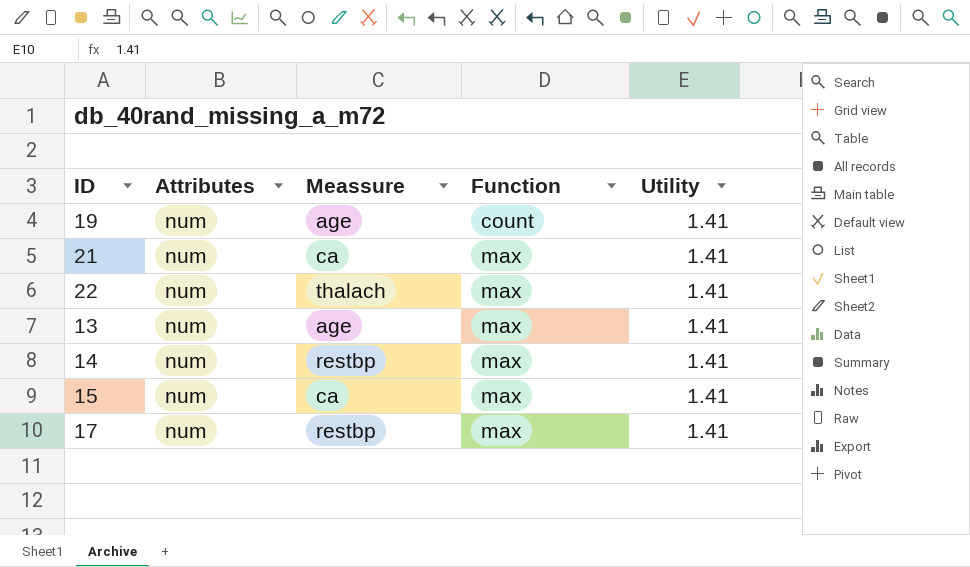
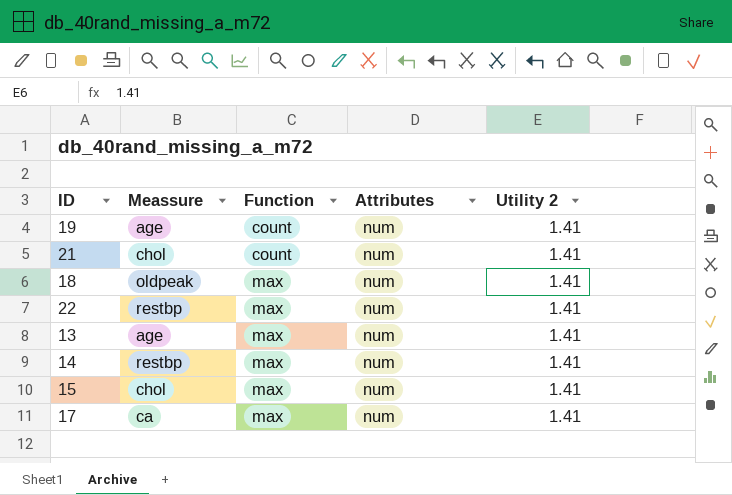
column Attributes | position: 2 -> 4
column name: Utility -> Utility 2
21 | Meassure: ca -> chol
21 | Function: max -> count
row 18: none -> oldpeak | max | num | 1.41
22 | Meassure: thalach -> restbp
15 | Meassure: ca -> chol
17 | Meassure: restbp -> ca

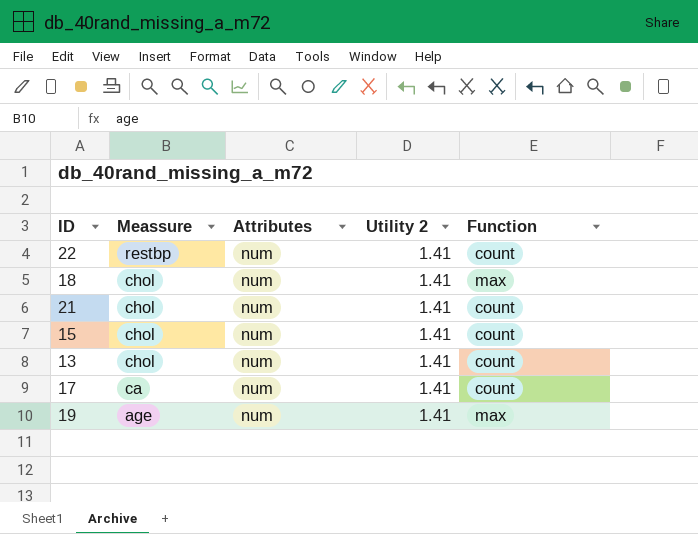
row order: Function ascending -> Meassure descending
column Function | position: 3 -> 5
row 14: restbp | max | num | 1.41 -> none
22 | Function: max -> count
18 | Meassure: oldpeak -> chol
15 | Function: max -> count
13 | Meassure: age -> chol
13 | Function: max -> count
17 | Function: max -> count
19 | Function: count -> max

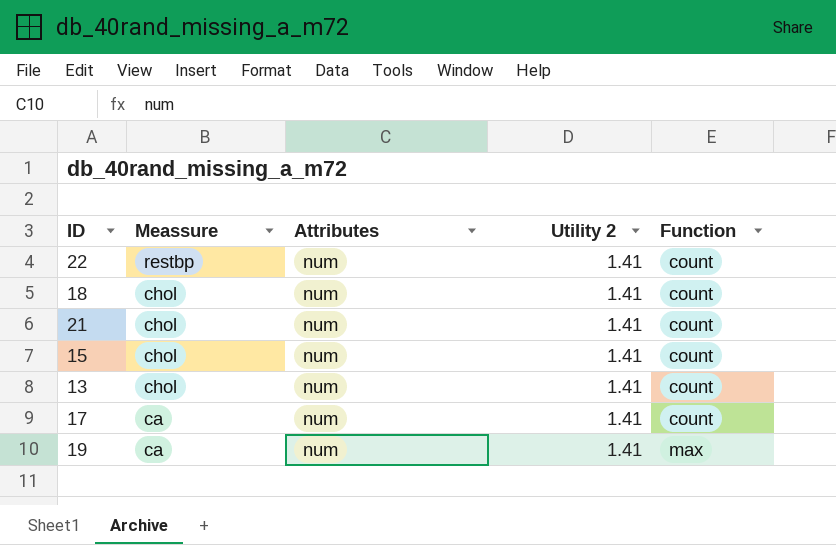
18 | Function: max -> count
19 | Meassure: age -> ca

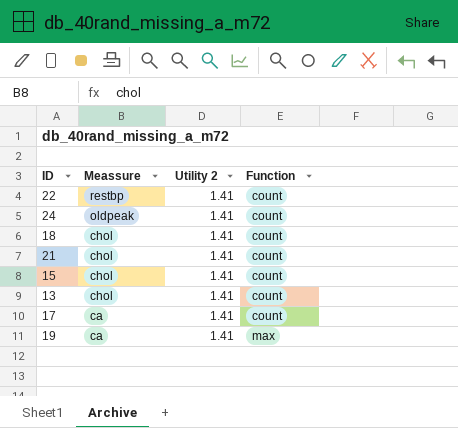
column Attributes | position: 3 -> none
row 24: none -> oldpeak | 1.41 | count

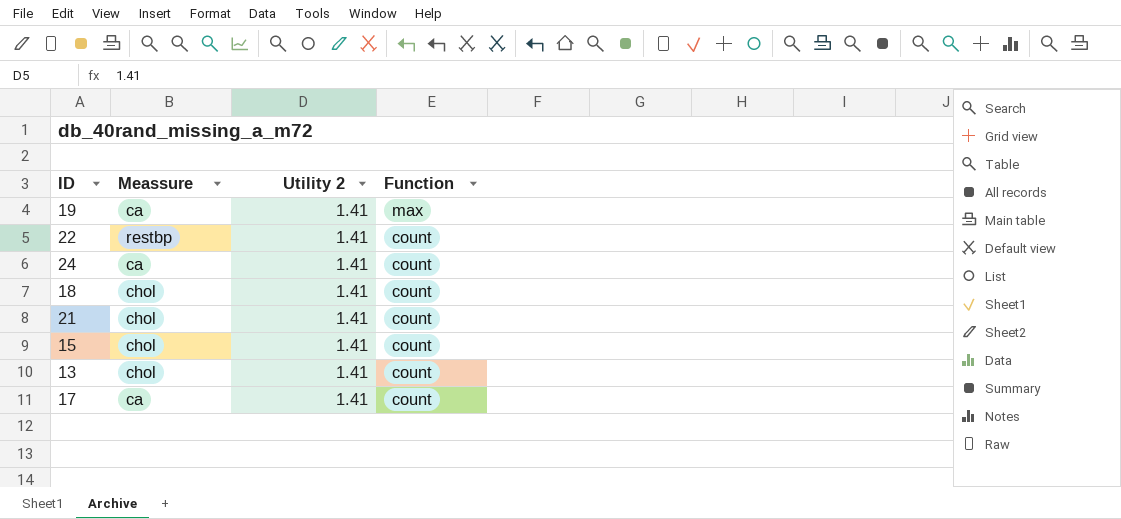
row order: Meassure descending -> Function descending
24 | Meassure: oldpeak -> ca

